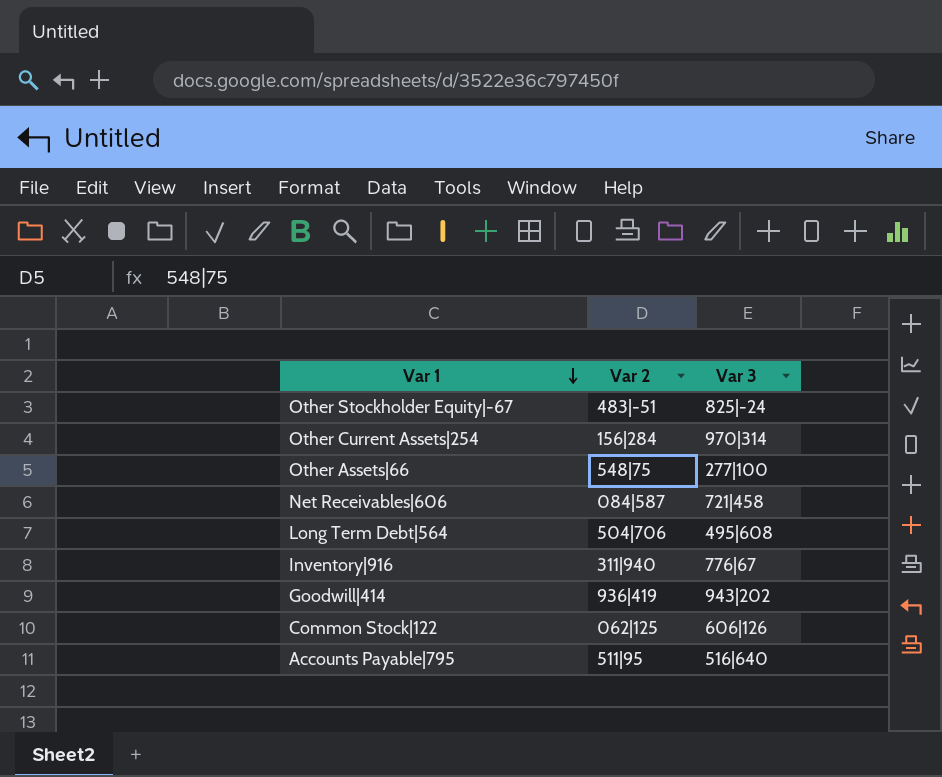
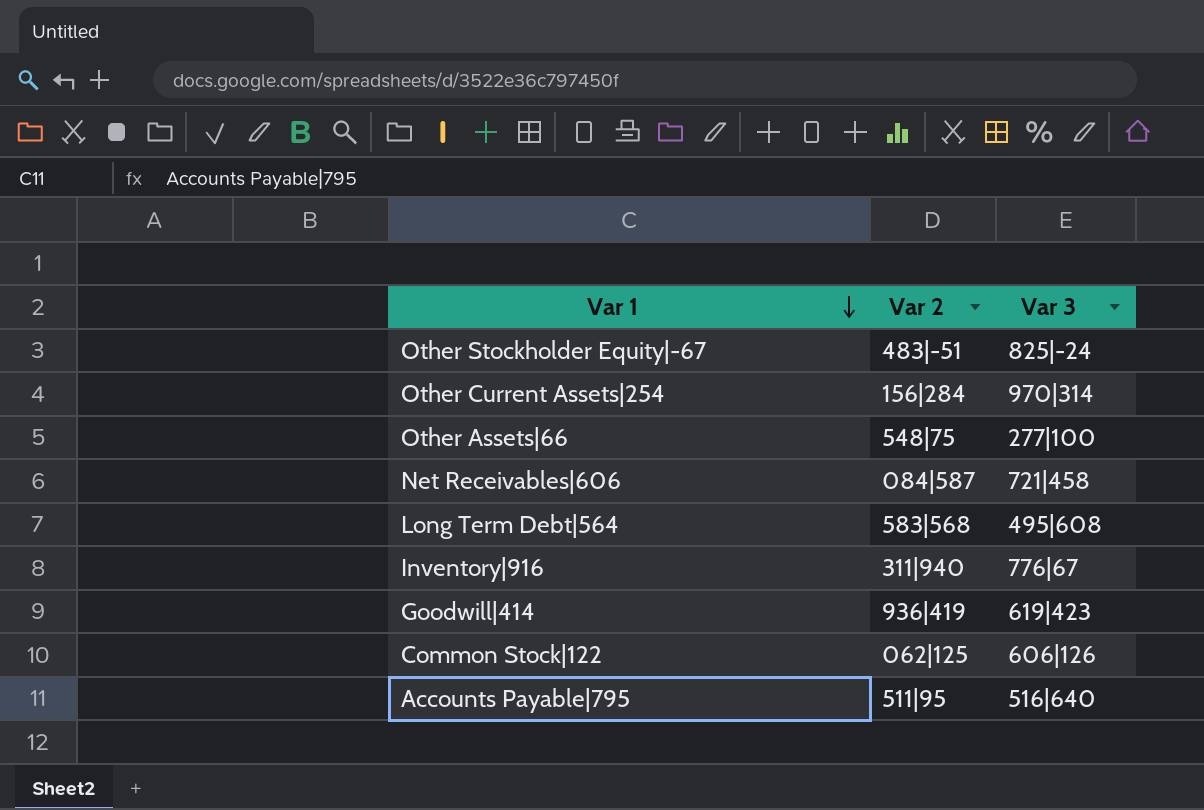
Long Term Debt|564 | Var 2: 504|706 -> 583|568
Goodwill|414 | Var 3: 943|202 -> 619|423

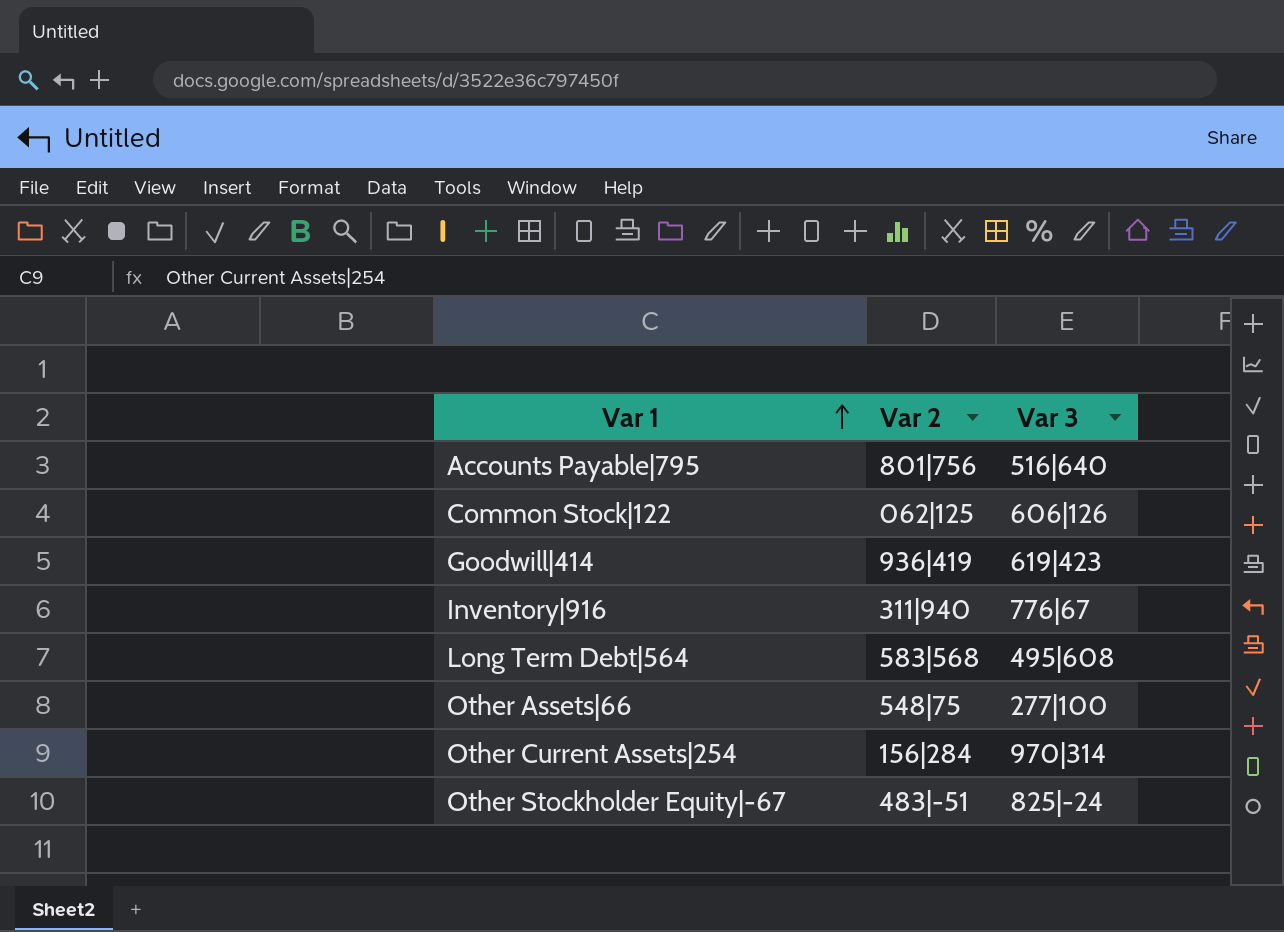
row order: Var 1 descending -> Var 1 ascending
row Net Receivables|606: 084|587 | 721|458 -> none
Accounts Payable|795 | Var 2: 511|95 -> 801|756

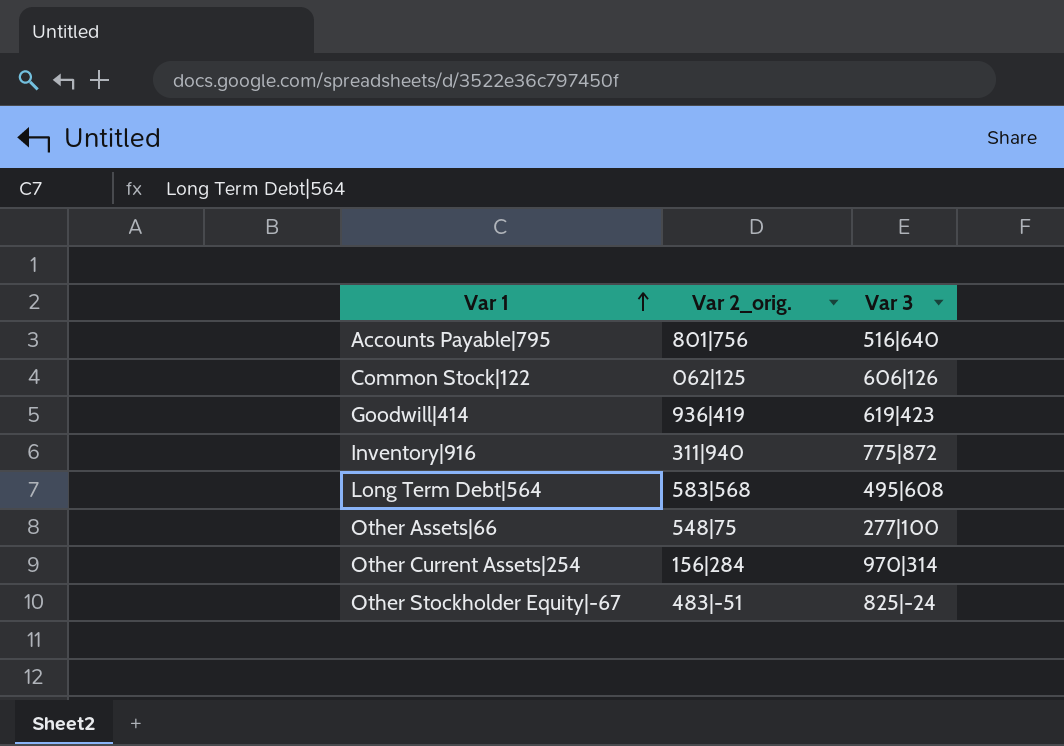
column name: Var 2 -> Var 2_orig.
Inventory|916 | Var 3: 776|67 -> 775|872

